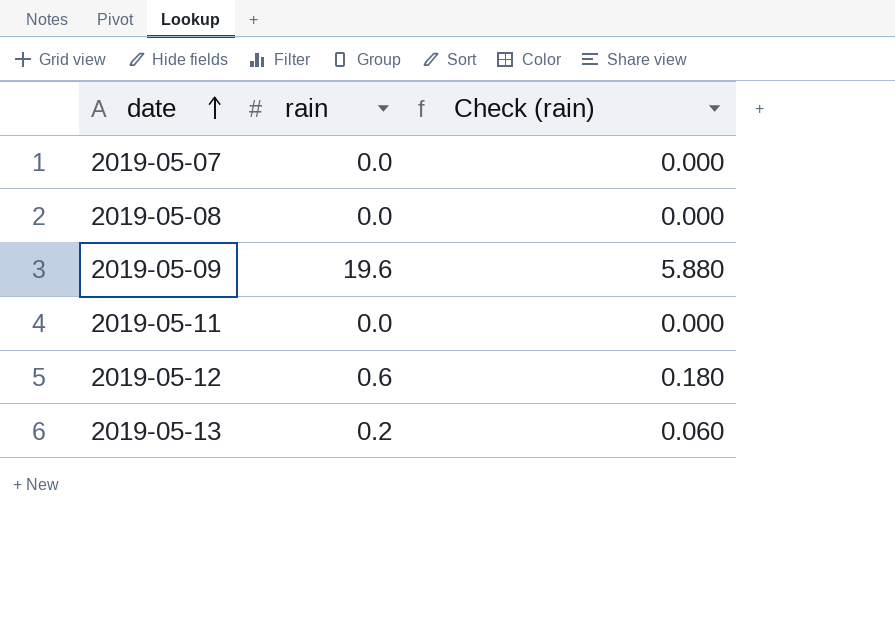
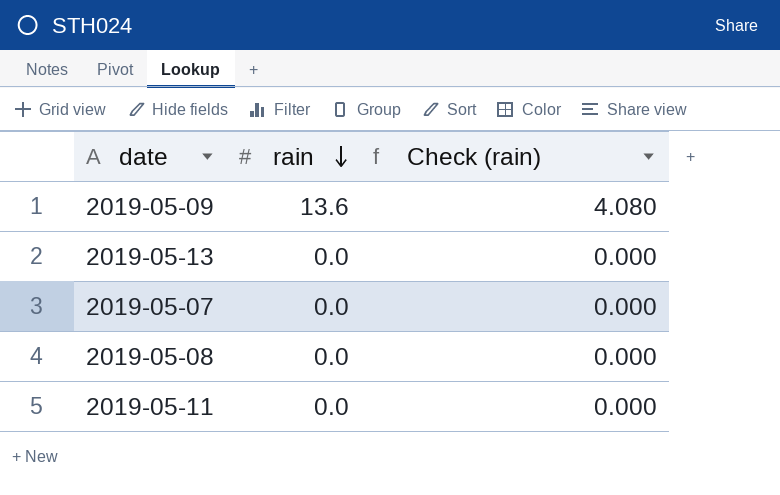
row order: date ascending -> rain descending
row 2019-05-12: 0.6 | 0.180 -> none
2019-05-09 | rain: 19.6 -> 13.6
2019-05-09 | Check (rain): 5.880 -> 4.080
2019-05-13 | rain: 0.2 -> 0.0
2019-05-13 | Check (rain): 0.060 -> 0.000

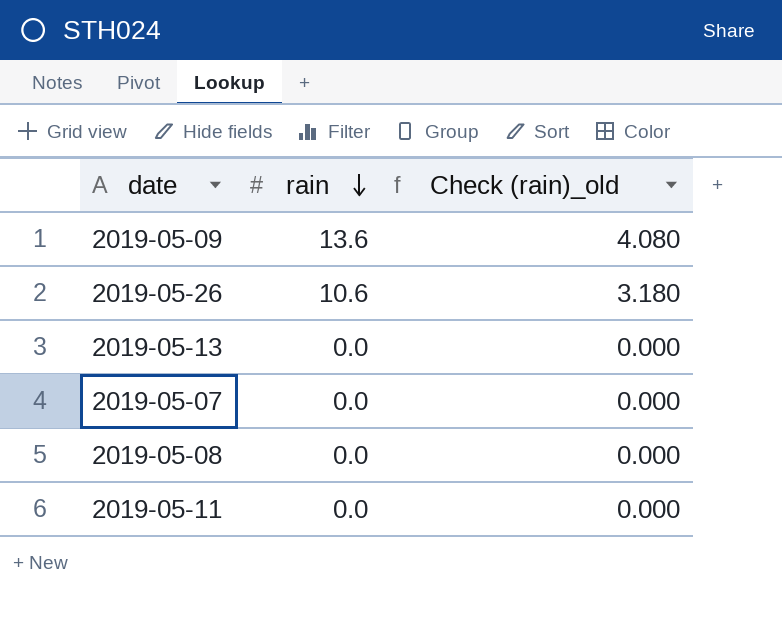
column name: Check (rain) -> Check (rain)_old
row 2019-05-26: none -> 10.6 | 3.180

